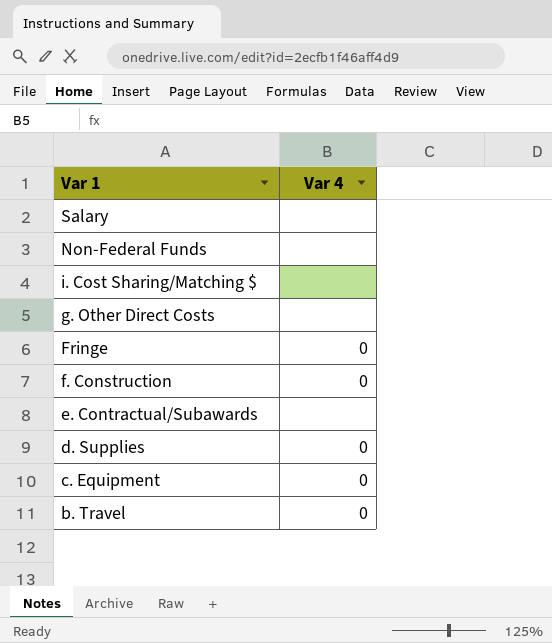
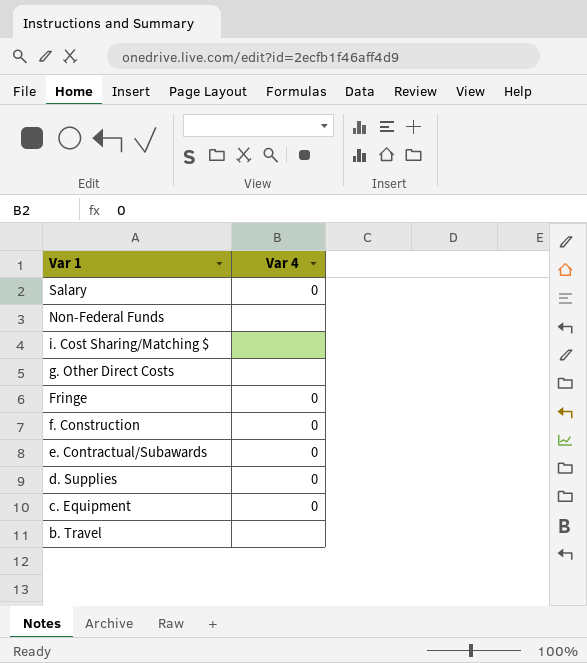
Salary | Var 4: none -> 0
e. Contractual/Subawards | Var 4: none -> 0
b. Travel | Var 4: 0 -> none

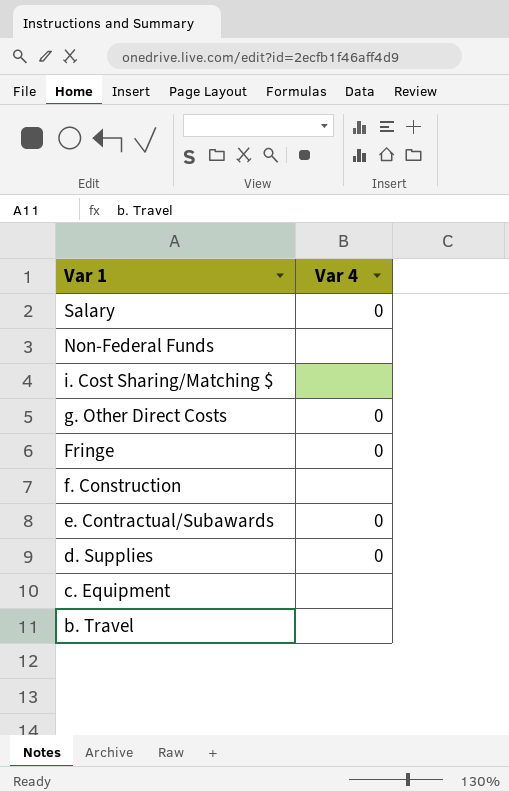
g. Other Direct Costs | Var 4: none -> 0
f. Construction | Var 4: 0 -> none
c. Equipment | Var 4: 0 -> none

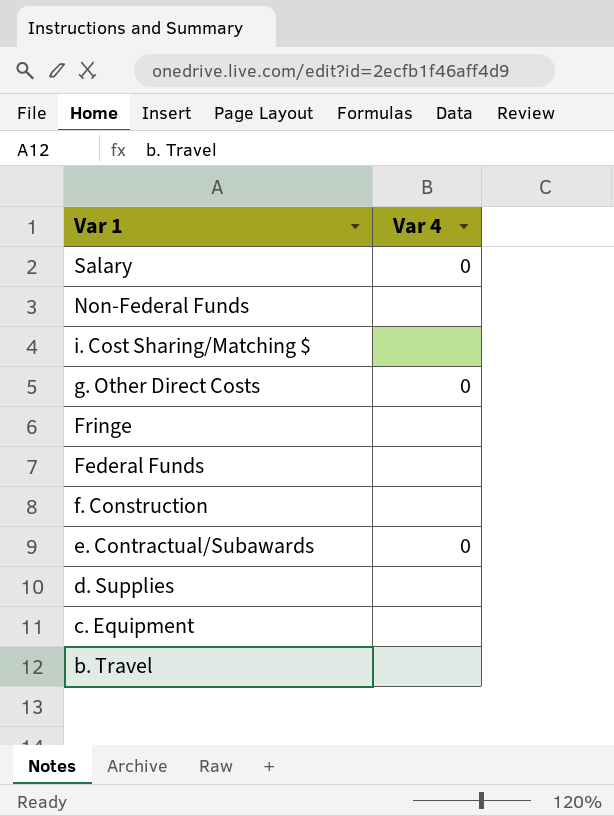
Fringe | Var 4: 0 -> none
row Federal Funds: none -> none
d. Supplies | Var 4: 0 -> none

